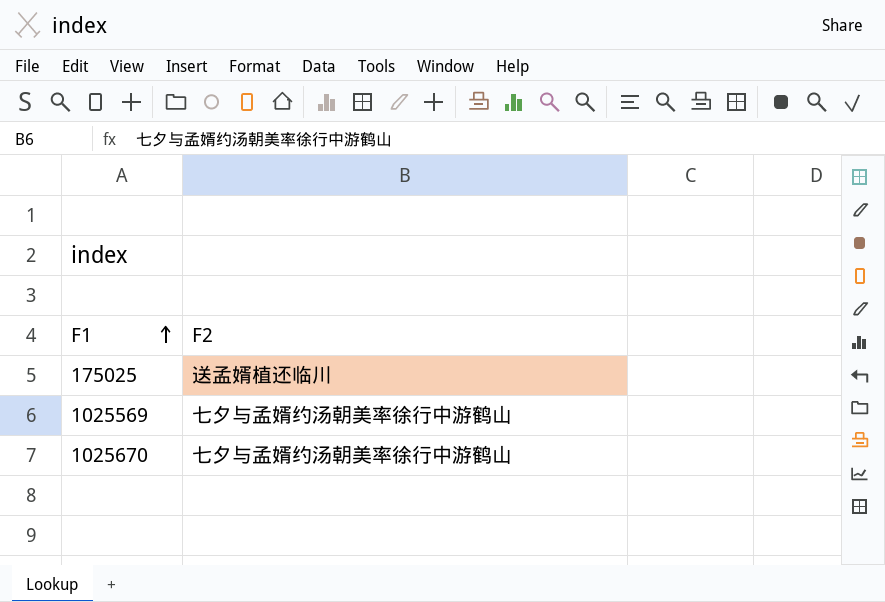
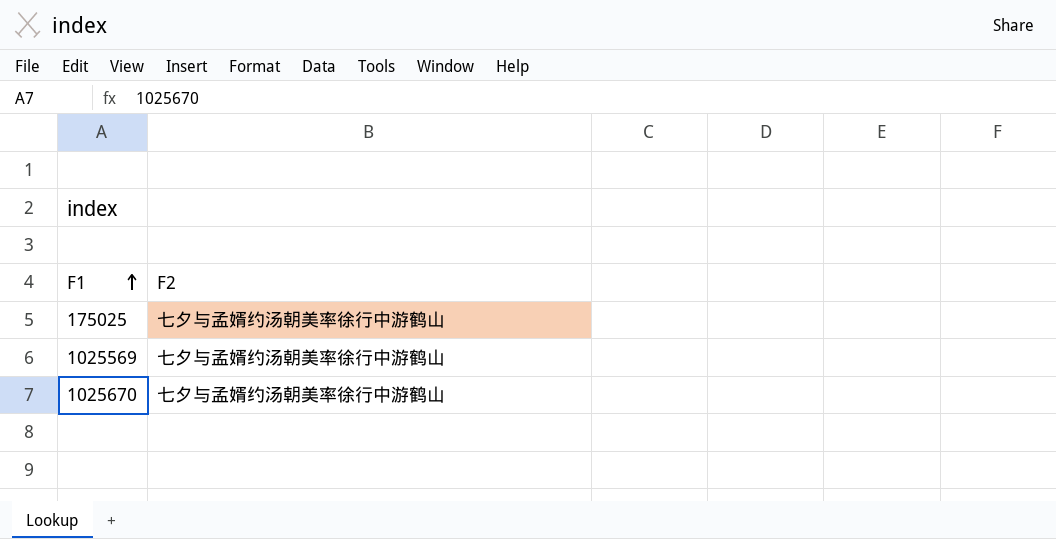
175025 | F2: 送孟婿植还临川 -> 七夕与孟婿约汤朝美率徐行中游鹤山

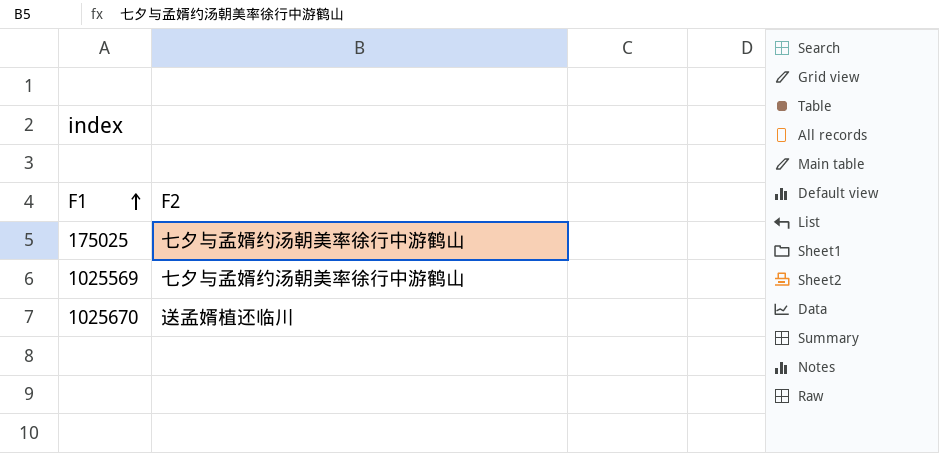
1025670 | F2: 七夕与孟婿约汤朝美率徐行中游鹤山 -> 送孟婿植还临川

